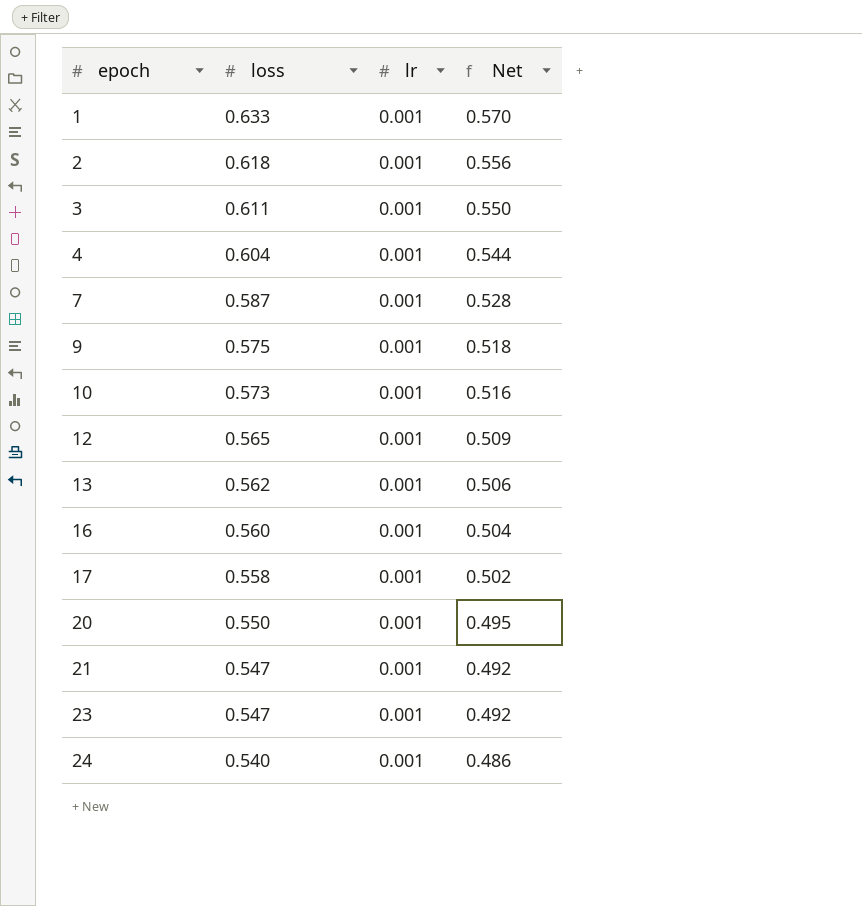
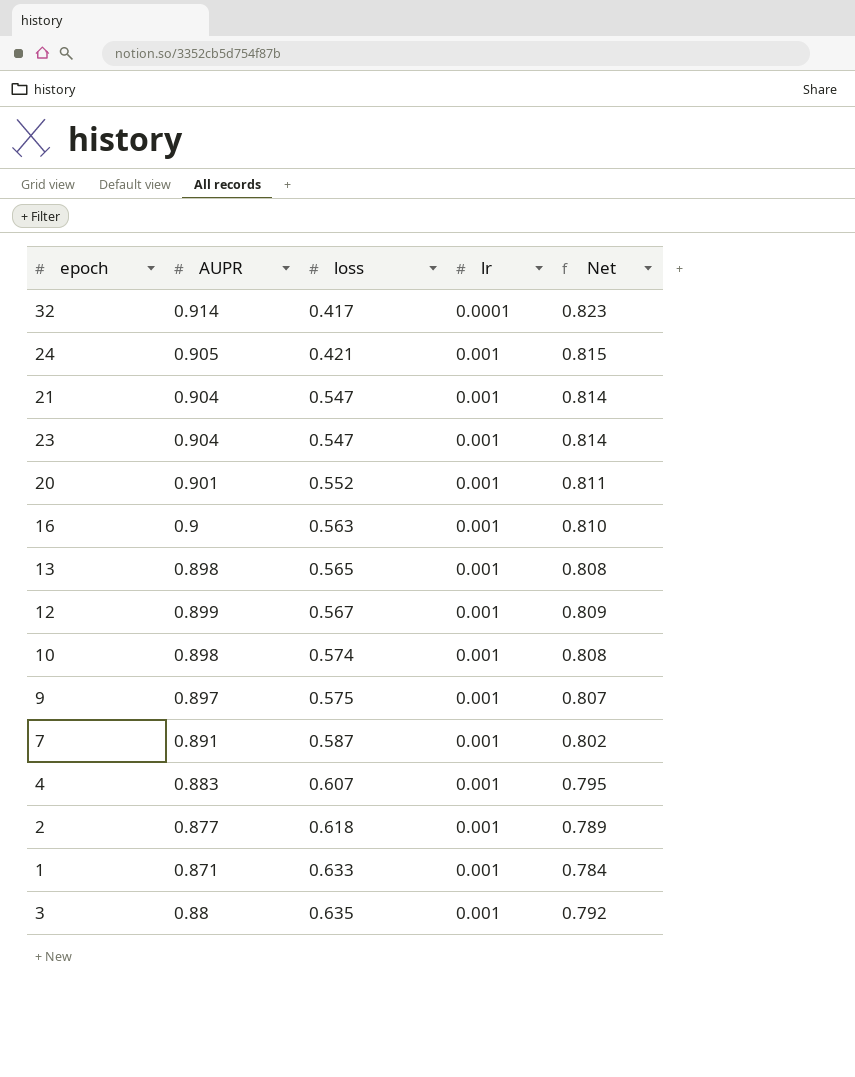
row order: epoch ascending -> loss ascending
column AUPR | position: none -> 2
column Net | formula: [loss] * 0.9 -> [AUPR] * 0.9
row 17: 0.558 | 0.001 | 0.502 -> none
row 32: none -> 0.914 | 0.417 | 0.0001 | 0.823
24 | loss: 0.540 -> 0.421
20 | loss: 0.550 -> 0.552
16 | loss: 0.560 -> 0.563
13 | loss: 0.562 -> 0.565
12 | loss: 0.565 -> 0.567
10 | loss: 0.573 -> 0.574
4 | loss: 0.604 -> 0.607
3 | loss: 0.611 -> 0.635

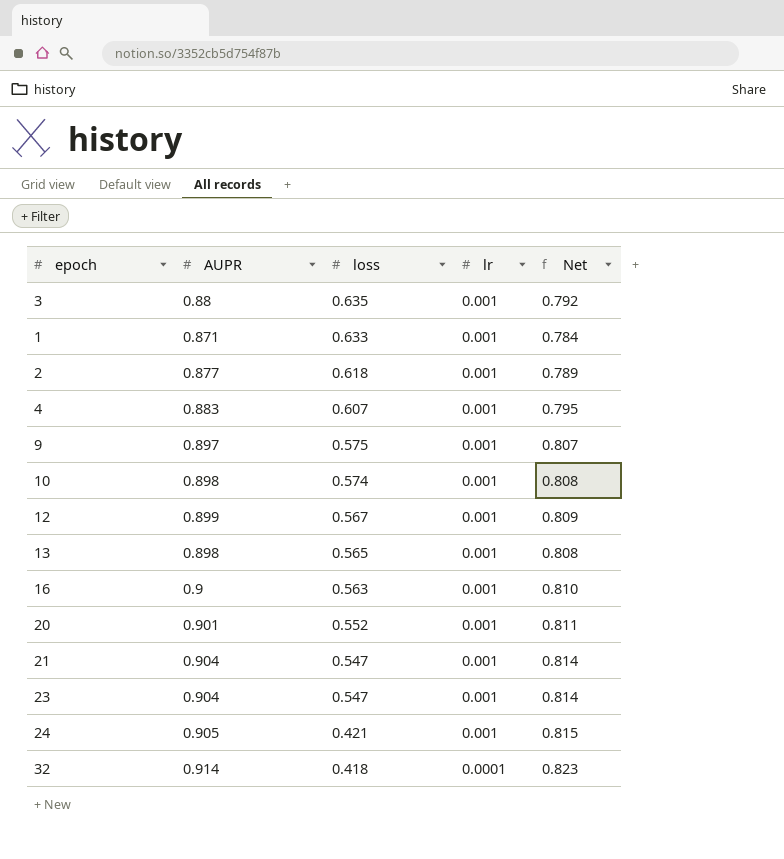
row order: loss ascending -> loss descending
row 7: 0.891 | 0.587 | 0.001 | 0.802 -> none
32 | loss: 0.417 -> 0.418

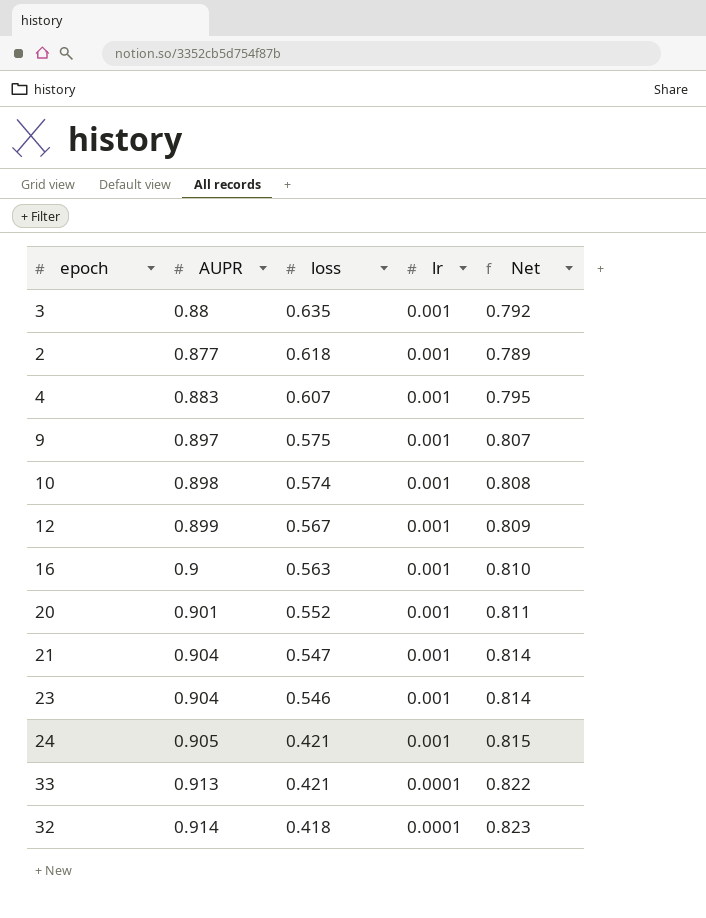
row 1: 0.871 | 0.633 | 0.001 | 0.784 -> none
row 13: 0.898 | 0.565 | 0.001 | 0.808 -> none
23 | loss: 0.547 -> 0.546
row 33: none -> 0.913 | 0.421 | 0.0001 | 0.822

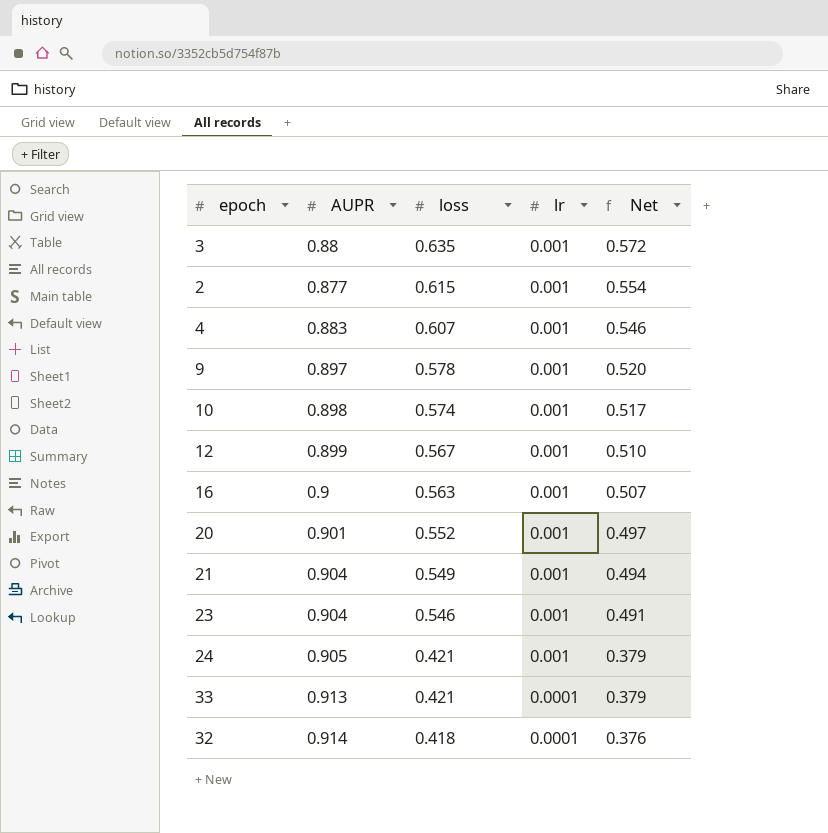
column Net | formula: [AUPR] * 0.9 -> [loss] * 0.9
2 | loss: 0.618 -> 0.615
9 | loss: 0.575 -> 0.578
21 | loss: 0.547 -> 0.549

